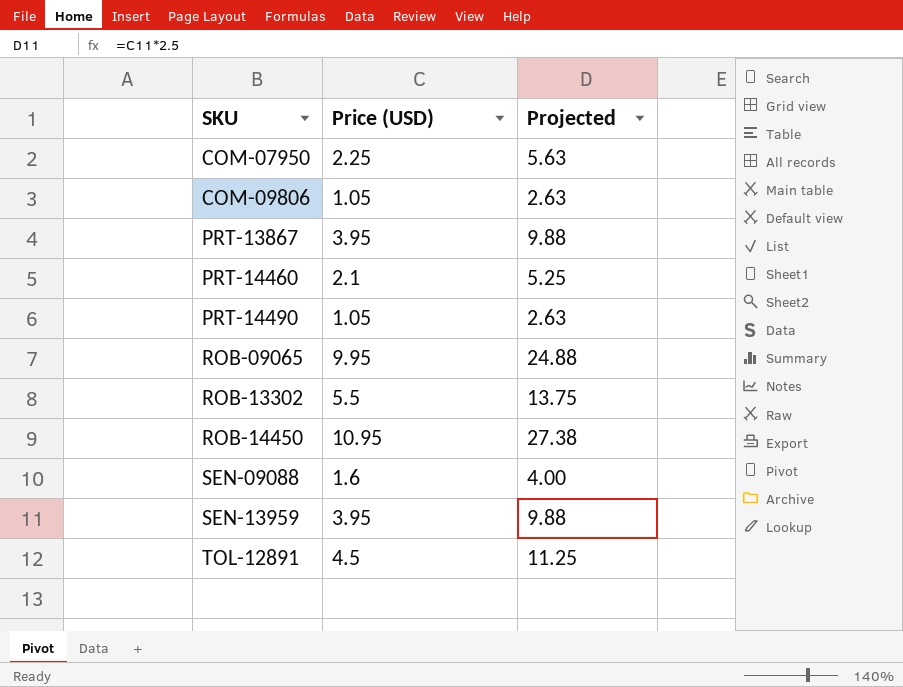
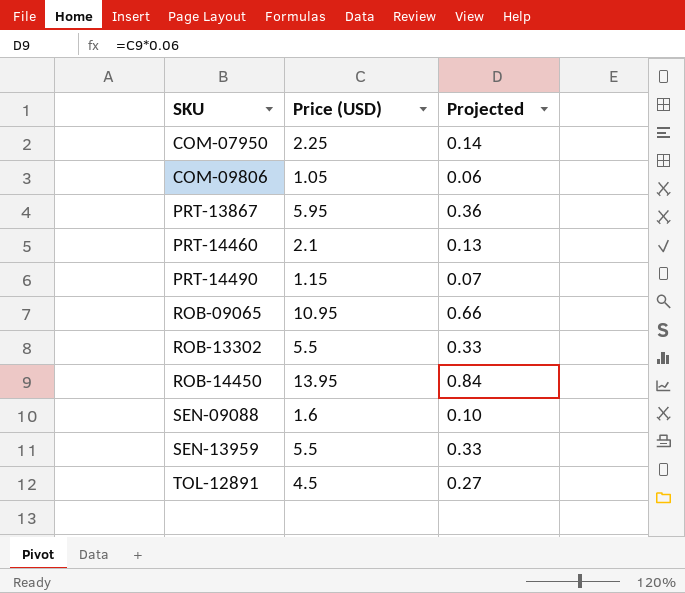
column Projected | formula: [Price (USD)] * 2.5 -> [Price (USD)] * 0.06
PRT-13867 | Price (USD): 3.95 -> 5.95
PRT-14490 | Price (USD): 1.05 -> 1.15
ROB-09065 | Price (USD): 9.95 -> 10.95
ROB-14450 | Price (USD): 10.95 -> 13.95
SEN-13959 | Price (USD): 3.95 -> 5.5

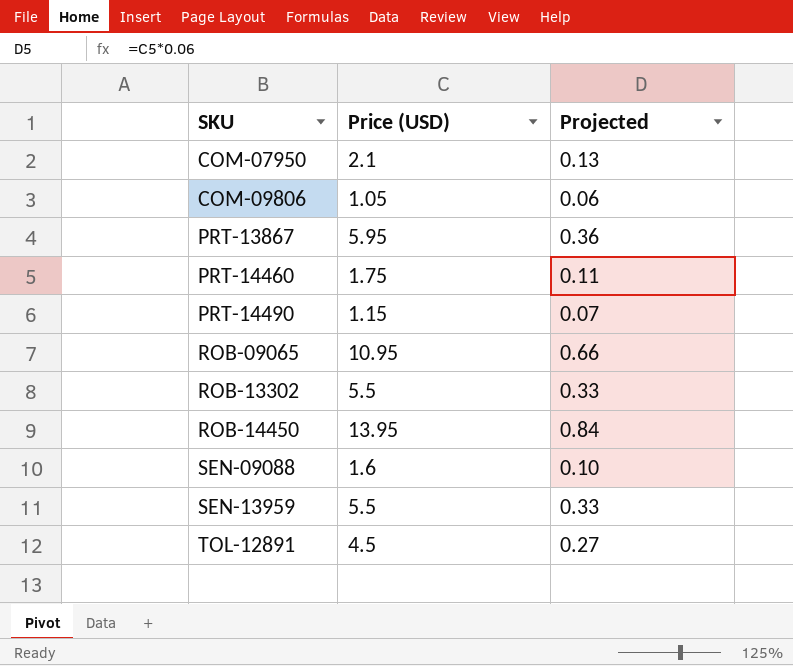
COM-07950 | Price (USD): 2.25 -> 2.1
COM-07950 | Projected: 0.14 -> 0.13
PRT-14460 | Price (USD): 2.1 -> 1.75
PRT-14460 | Projected: 0.13 -> 0.11

